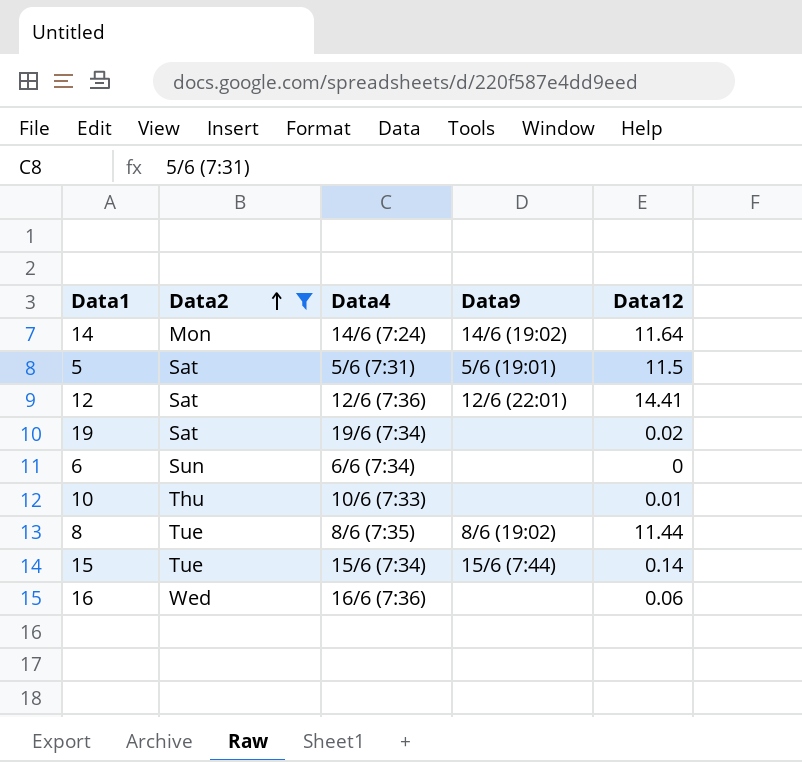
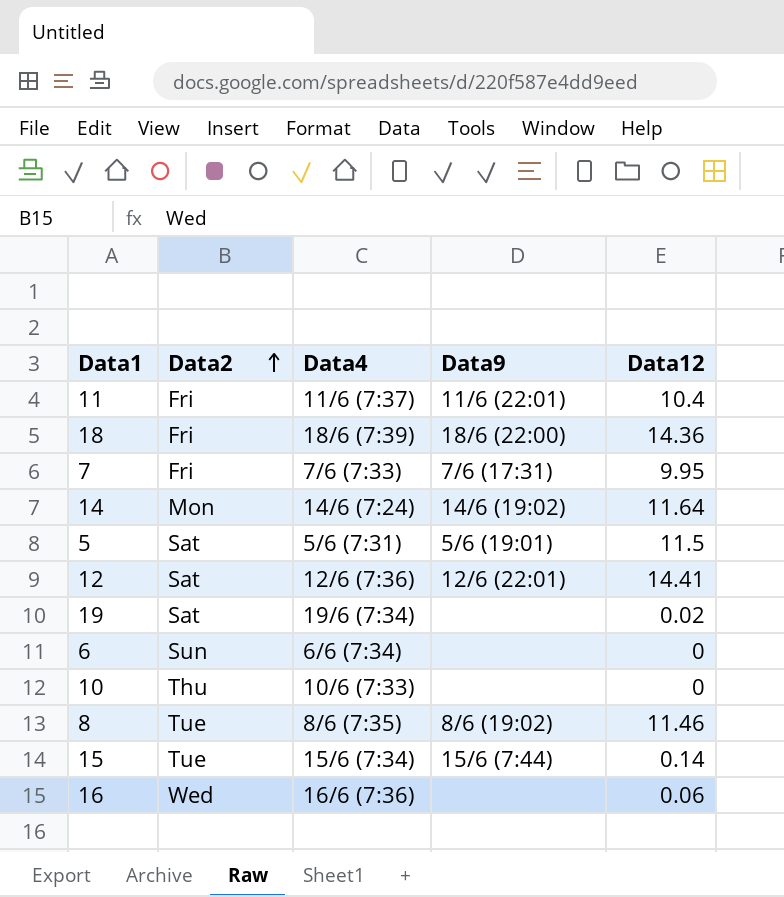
filter: Data2 != Fri -> none
10 | Data12: 0.01 -> 0
8 | Data12: 11.44 -> 11.46

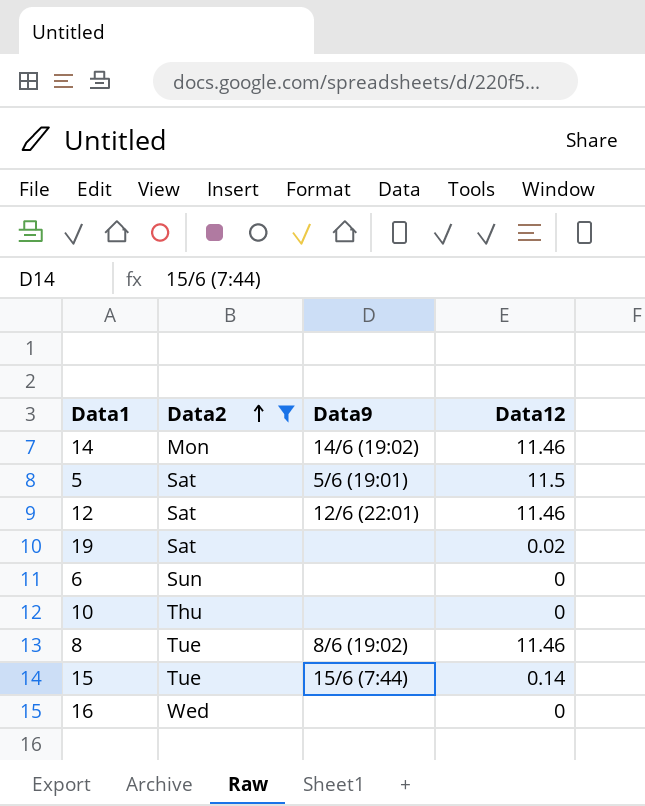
filter: none -> Data2 != Fri
column Data4 | position: 3 -> none
14 | Data12: 11.64 -> 11.46
12 | Data12: 14.41 -> 11.46
16 | Data12: 0.06 -> 0

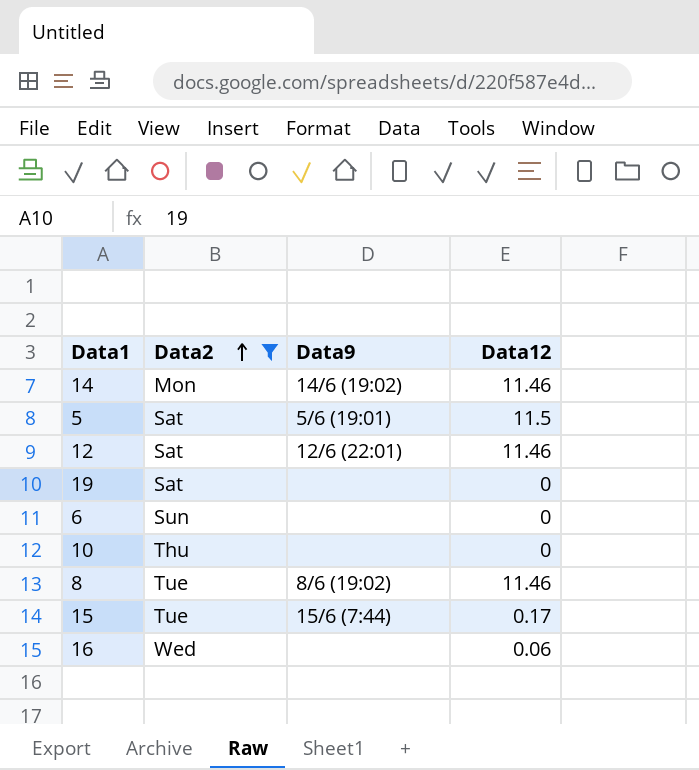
19 | Data12: 0.02 -> 0
15 | Data12: 0.14 -> 0.17
16 | Data12: 0 -> 0.06

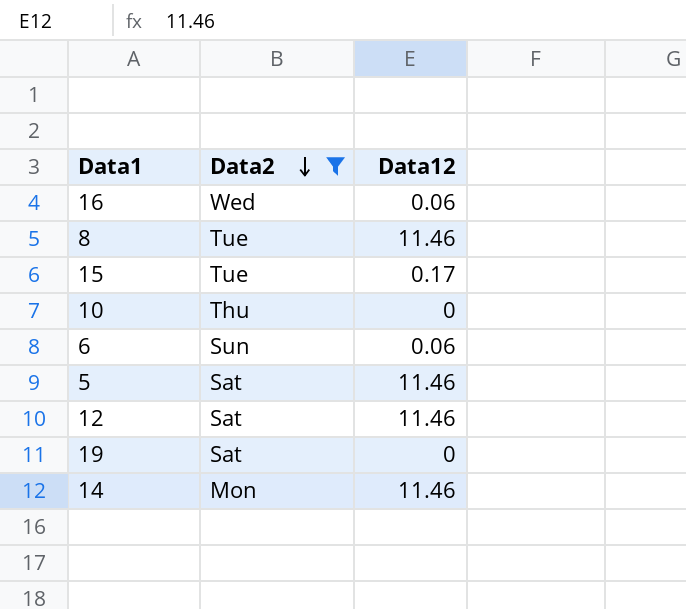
row order: Data2 ascending -> Data2 descending
column Data9 | position: 3 -> none
6 | Data12: 0 -> 0.06
5 | Data12: 11.5 -> 11.46

